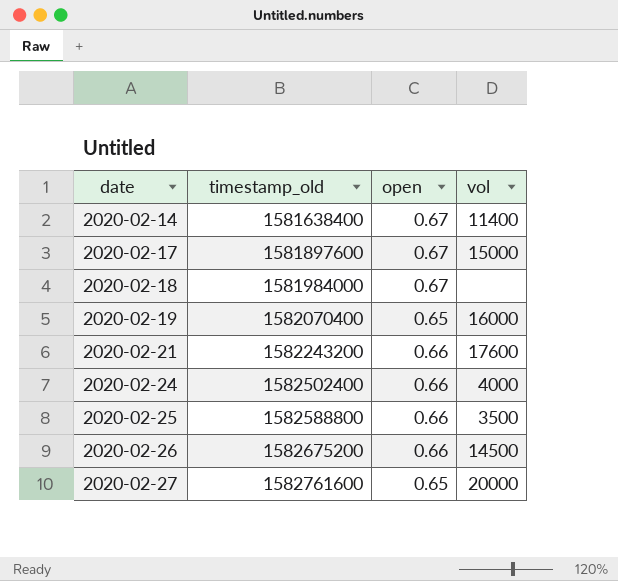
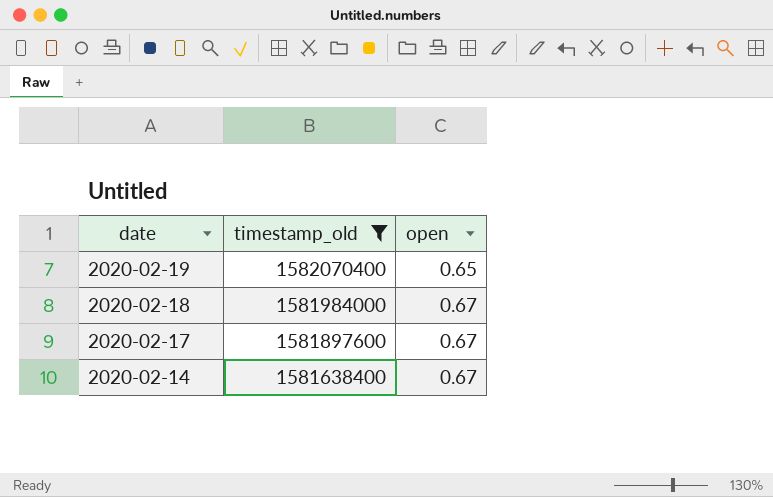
filter: none -> timestamp_old <= 1582070400
row order: date ascending -> date descending
column vol | position: 4 -> none

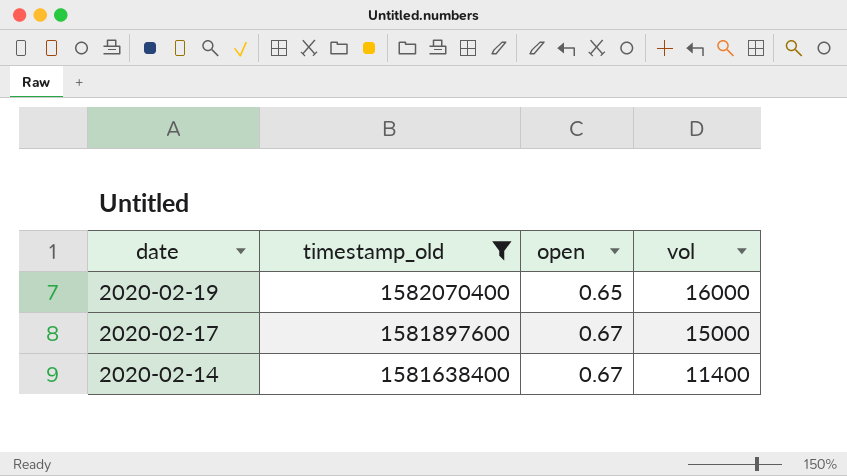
column vol | position: none -> 4
row 2020-02-18: 1581984000 | 0.67 -> none

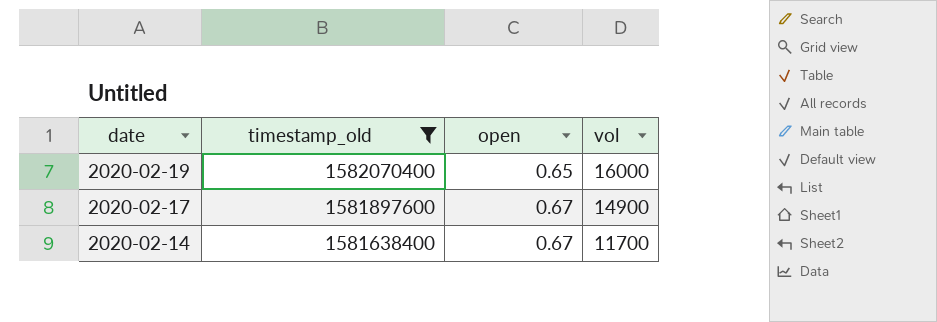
2020-02-17 | vol: 15000 -> 14900
2020-02-14 | vol: 11400 -> 11700

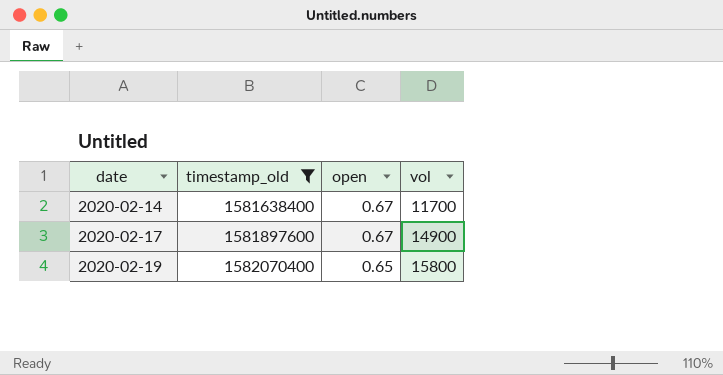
row order: date descending -> date ascending
2020-02-19 | vol: 16000 -> 15800

